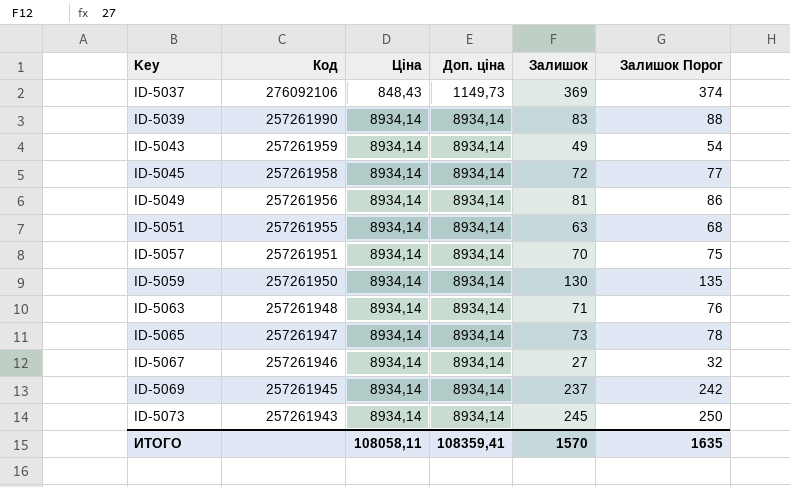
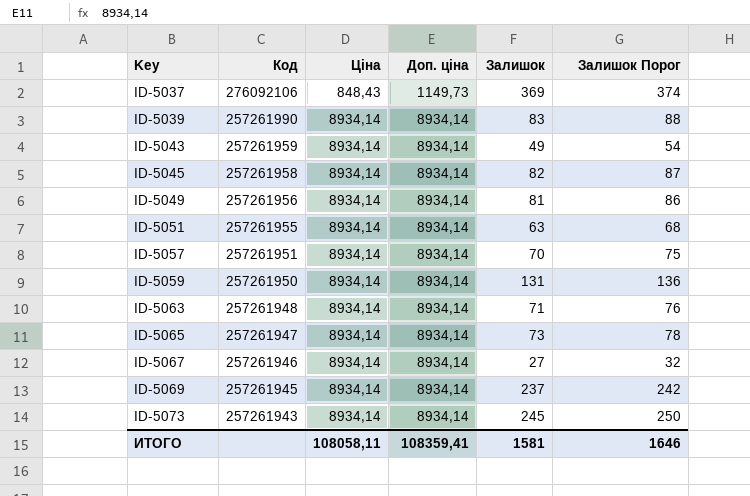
ID-5045 | Залишок: 72 -> 82
ID-5045 | Залишок Порог: 77 -> 87
ID-5059 | Залишок: 130 -> 131
ID-5059 | Залишок Порог: 135 -> 136
ИТОГО | Залишок: 1570 -> 1581
ИТОГО | Залишок Порог: 1635 -> 1646

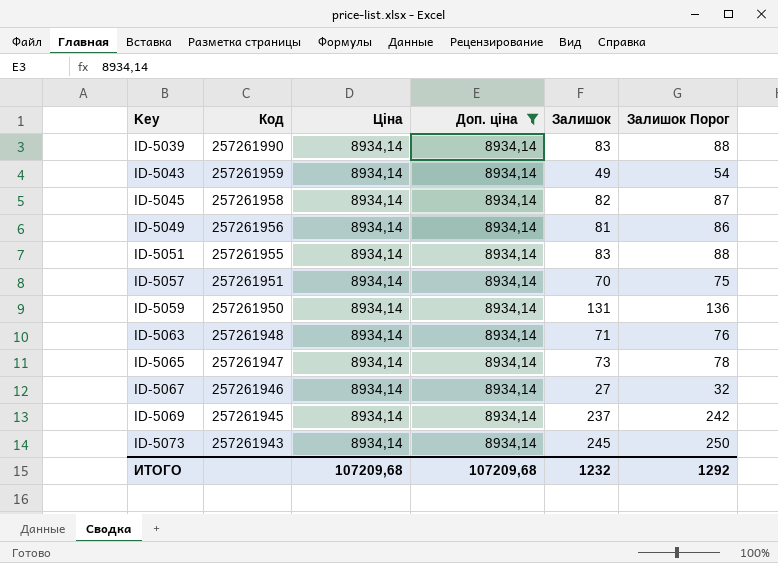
filter: none -> Доп. ціна = 8934,14
ID-5051 | Залишок: 63 -> 83
ID-5051 | Залишок Порог: 68 -> 88
ИТОГО | Ціна: 108058,11 -> 107209,68
ИТОГО | Доп. ціна: 108359,41 -> 107209,68
ИТОГО | Залишок: 1581 -> 1232
ИТОГО | Залишок Порог: 1646 -> 1292

